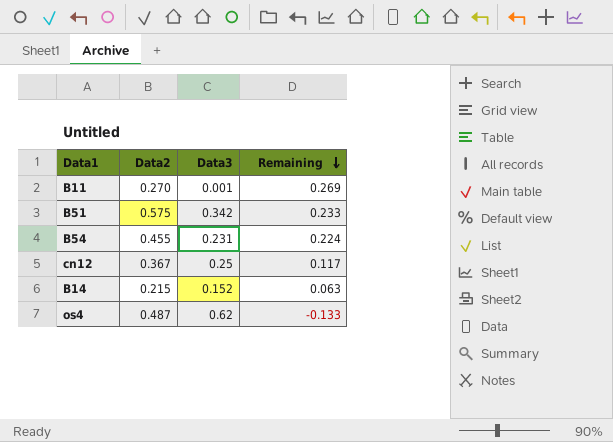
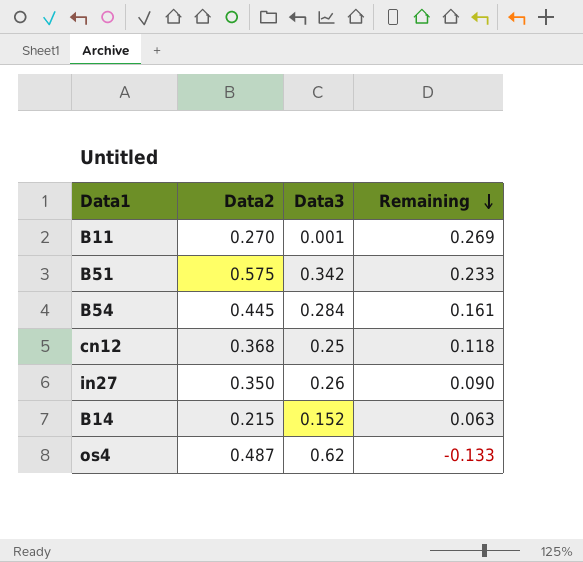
B54 | Data2: 0.455 -> 0.445
B54 | Data3: 0.231 -> 0.284
B54 | Remaining: 0.224 -> 0.161
cn12 | Data2: 0.367 -> 0.368
cn12 | Remaining: 0.117 -> 0.118
row in27: none -> 0.350 | 0.26 | 0.090

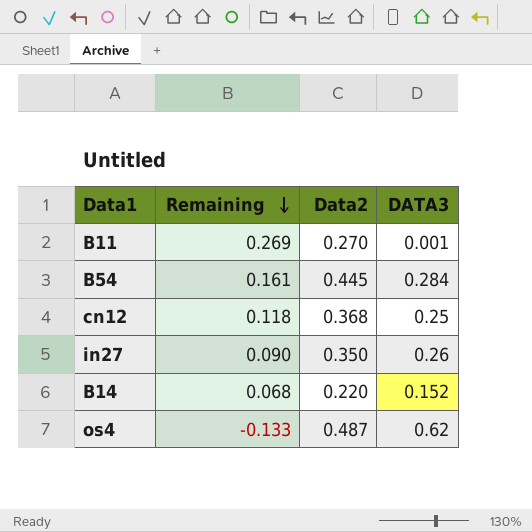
column Remaining | position: 4 -> 2
column name: Data3 -> DATA3
row B51: 0.575 | 0.342 | 0.233 -> none
B14 | Remaining: 0.063 -> 0.068
B14 | Data2: 0.215 -> 0.220

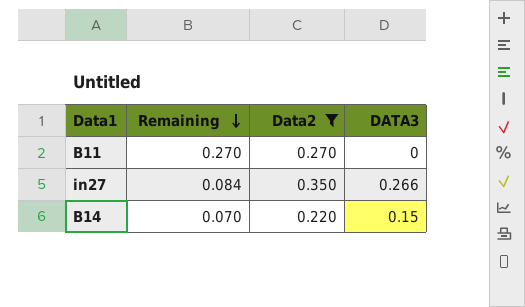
filter: none -> Data2 <= 0.350
B11 | Remaining: 0.269 -> 0.270
B11 | DATA3: 0.001 -> 0
in27 | Remaining: 0.090 -> 0.084
in27 | DATA3: 0.26 -> 0.266
B14 | Remaining: 0.068 -> 0.070
B14 | DATA3: 0.152 -> 0.15

